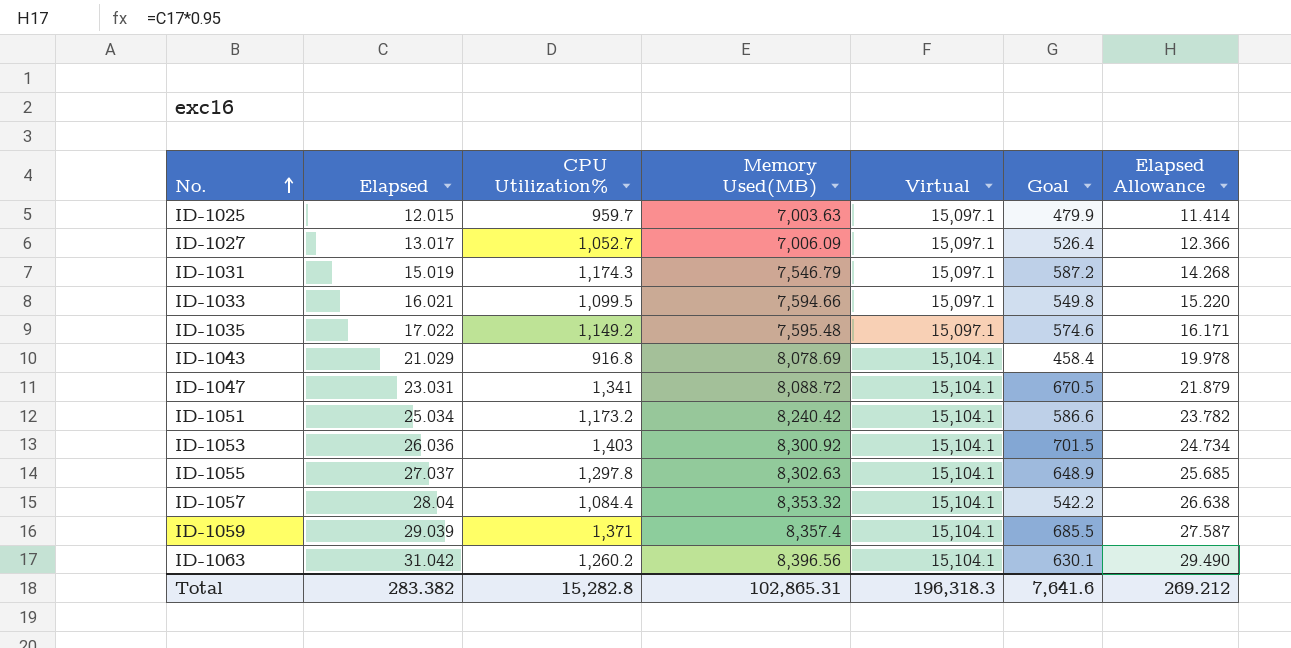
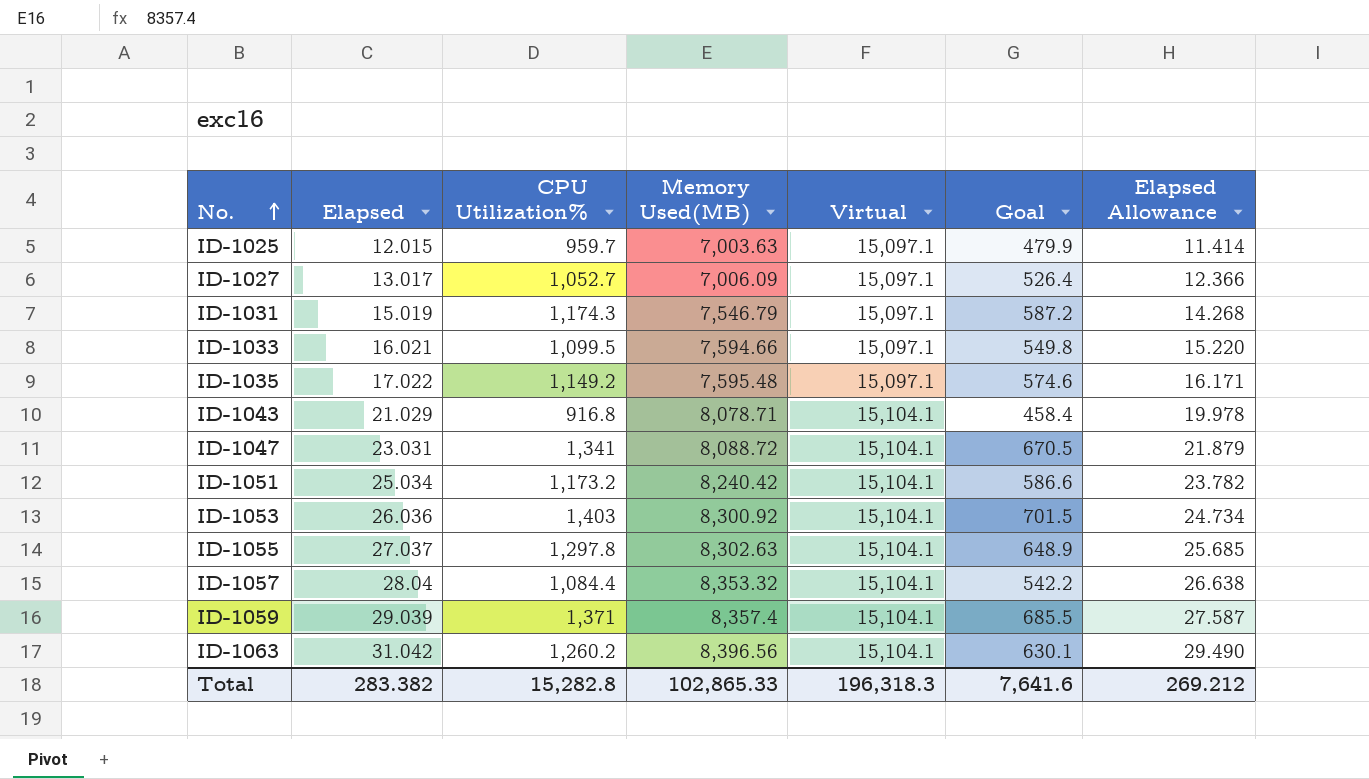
ID-1043 | Memory Used(MB): 8,078.69 -> 8,078.71
Total | Memory Used(MB): 102,865.31 -> 102,865.33

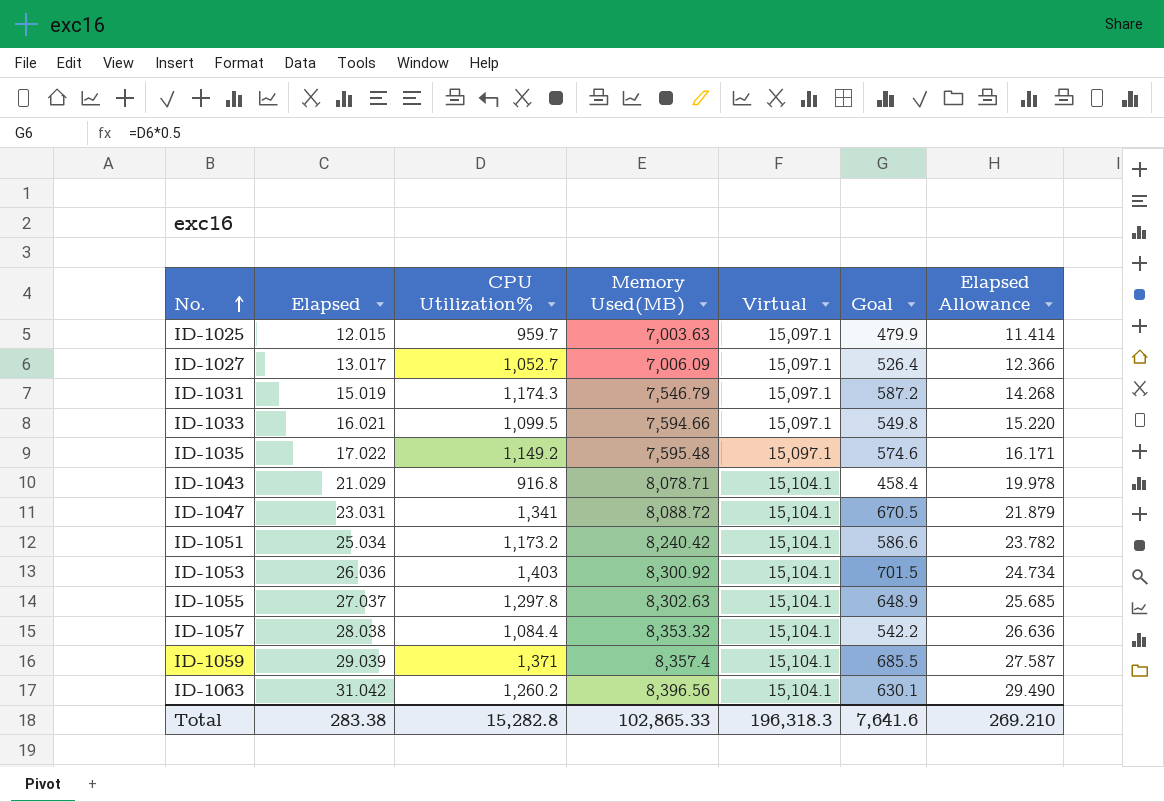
ID-1057 | Elapsed: 28.04 -> 28.038
ID-1057 | Elapsed Allowance: 26.638 -> 26.636
Total | Elapsed: 283.382 -> 283.38
Total | Elapsed Allowance: 269.212 -> 269.210

